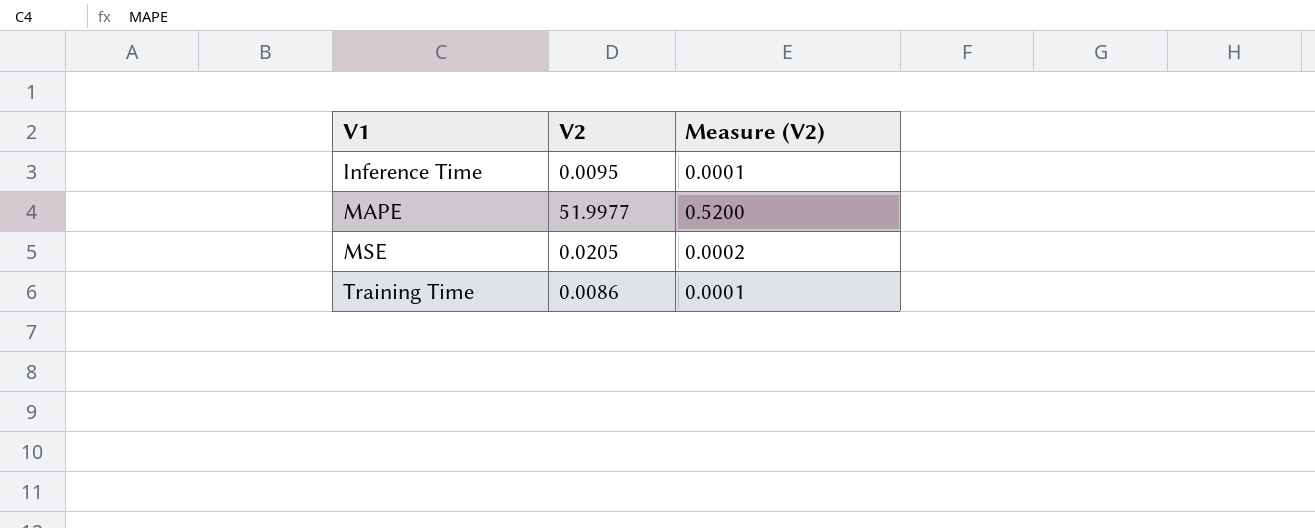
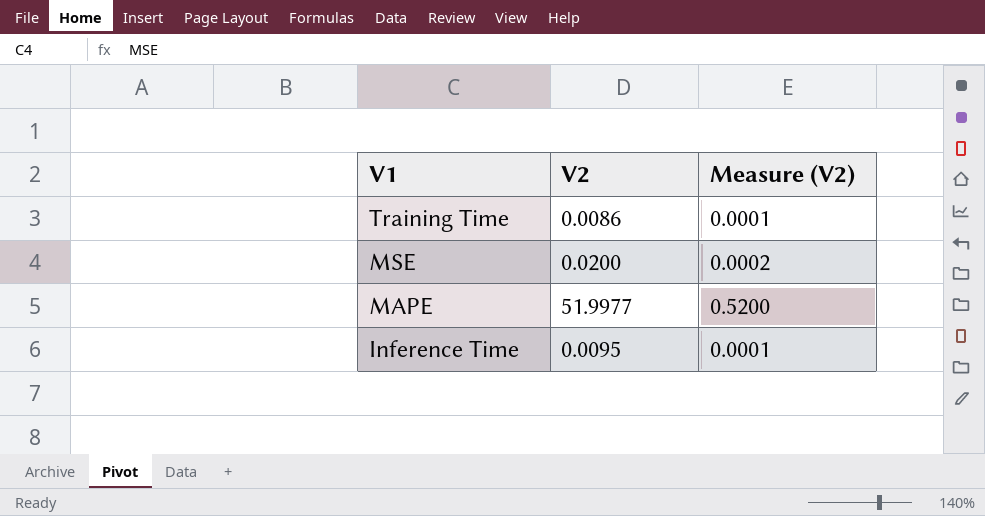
row order: V1 ascending -> V1 descending
MSE | V2: 0.0205 -> 0.0200

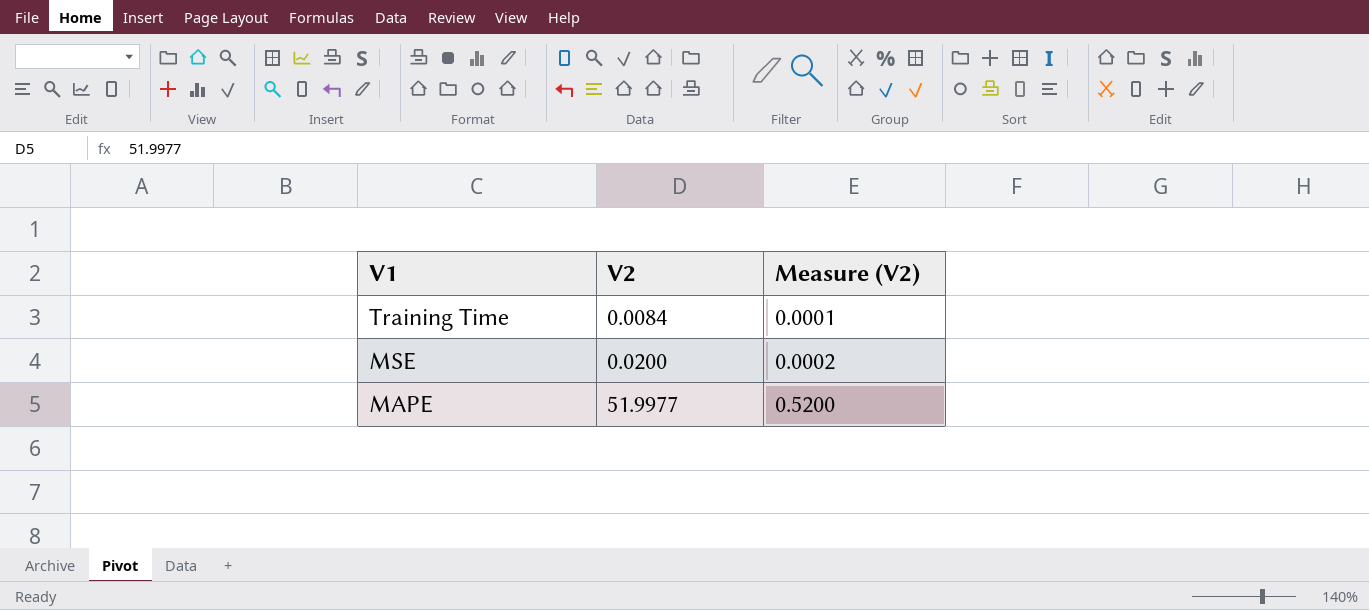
row Inference Time: 0.0095 | 0.0001 -> none
Training Time | V2: 0.0086 -> 0.0084

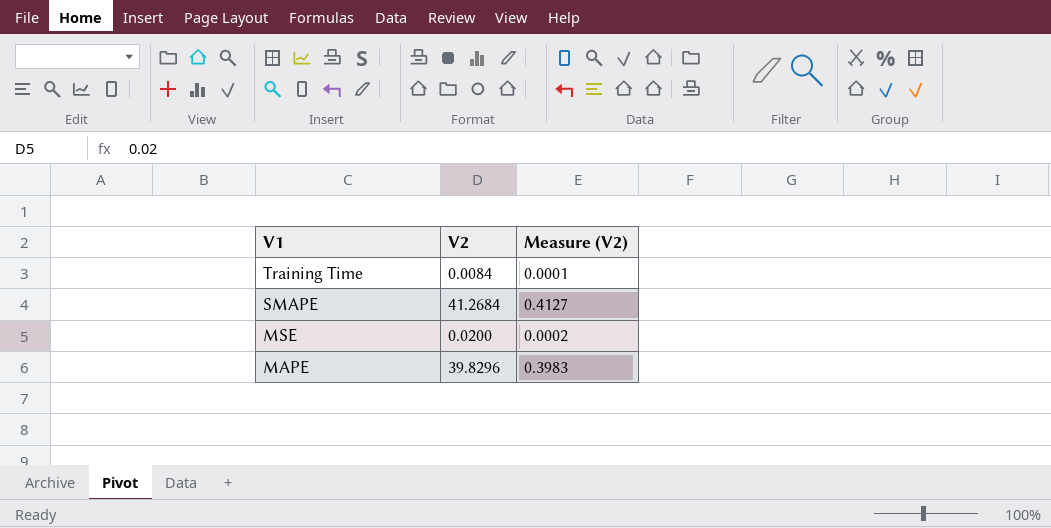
row SMAPE: none -> 41.2684 | 0.4127
MAPE | V2: 51.9977 -> 39.8296
MAPE | Measure (V2): 0.5200 -> 0.3983

